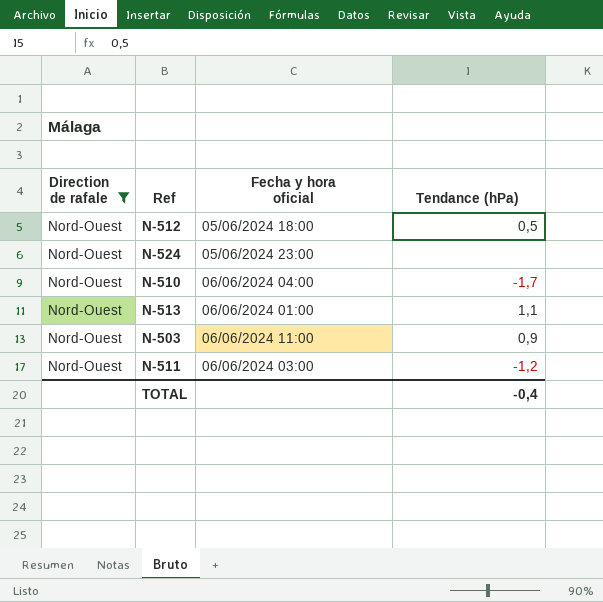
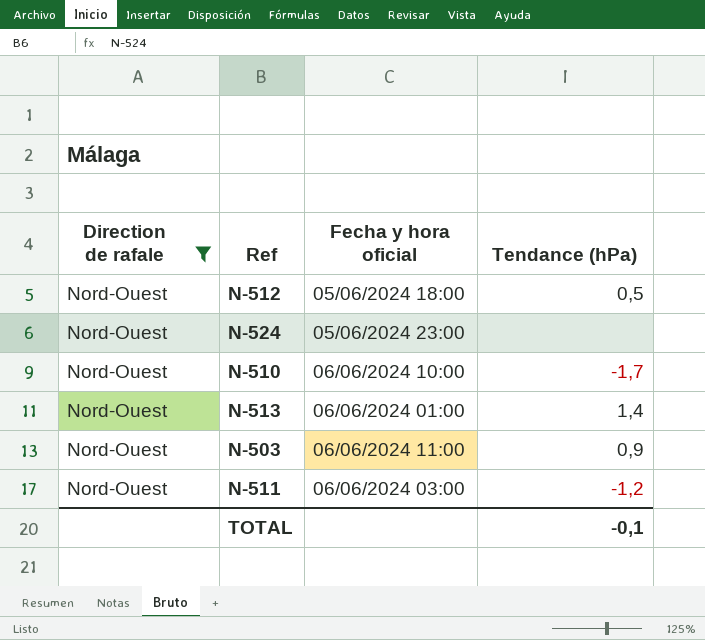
N-510 | Fecha y hora oficial: 06/06/2024 04:00 -> 06/06/2024 10:00
N-513 | Tendance (hPa): 1,1 -> 1,4
TOTAL | Tendance (hPa): -0,4 -> -0,1

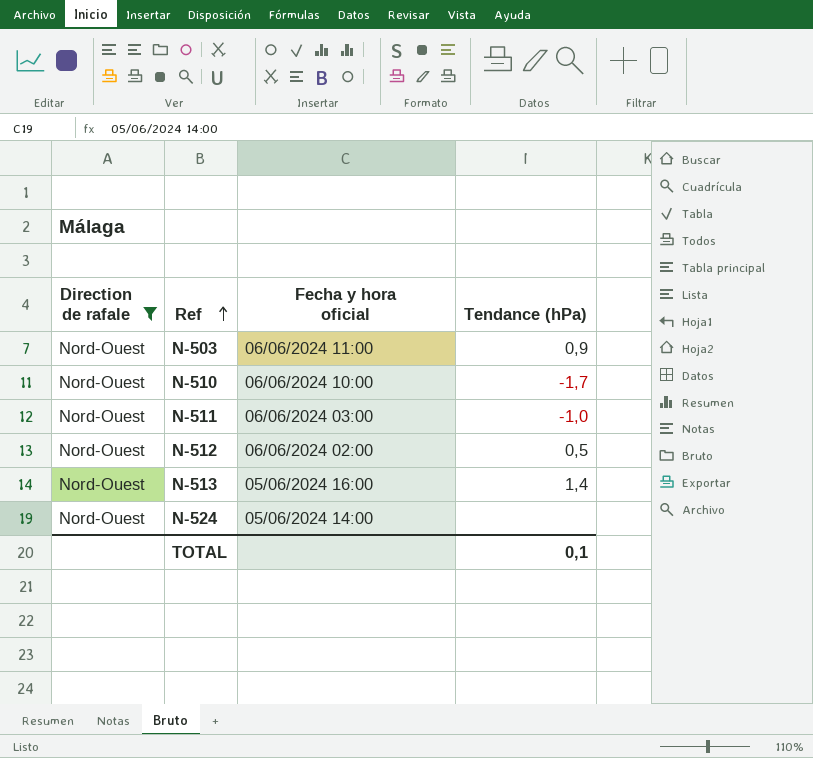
row order: none -> Ref ascending
N-511 | Tendance (hPa): -1,2 -> -1,0
N-512 | Fecha y hora oficial: 05/06/2024 18:00 -> 06/06/2024 02:00
N-513 | Fecha y hora oficial: 06/06/2024 01:00 -> 05/06/2024 16:00
N-524 | Fecha y hora oficial: 05/06/2024 23:00 -> 05/06/2024 14:00
TOTAL | Tendance (hPa): -0,1 -> 0,1

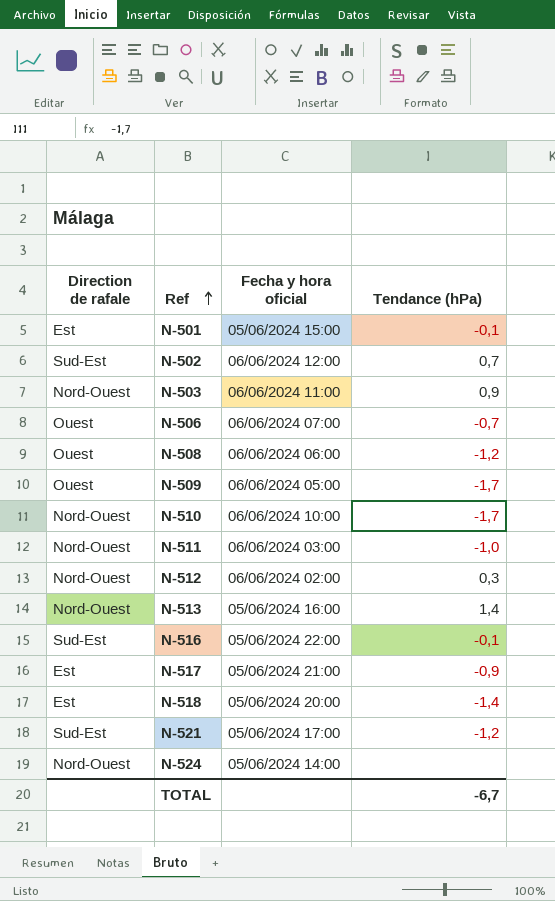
filter: Direction de rafale = Nord-Ouest -> none
N-512 | Tendance (hPa): 0,5 -> 0,3
TOTAL | Tendance (hPa): 0,1 -> -6,7

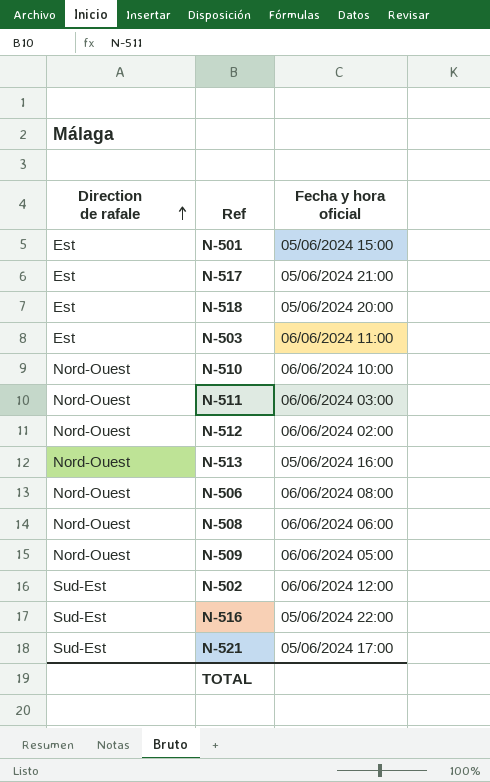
row order: Ref ascending -> Direction de rafale ascending
column Tendance (hPa) | position: 4 -> none
row N-524: Nord-Ouest | 05/06/2024 14:00 | none -> none
N-503 | Direction de rafale: Nord-Ouest -> Est
N-506 | Direction de rafale: Ouest -> Nord-Ouest
N-506 | Fecha y hora oficial: 06/06/2024 07:00 -> 06/06/2024 08:00
N-508 | Direction de rafale: Ouest -> Nord-Ouest
N-509 | Direction de rafale: Ouest -> Nord-Ouest

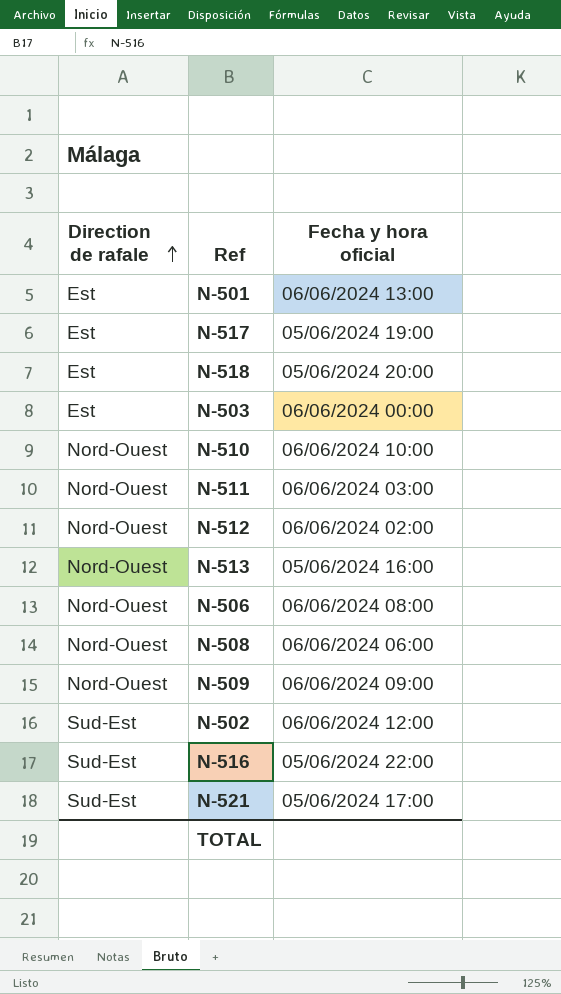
N-501 | Fecha y hora oficial: 05/06/2024 15:00 -> 06/06/2024 13:00
N-517 | Fecha y hora oficial: 05/06/2024 21:00 -> 05/06/2024 19:00
N-503 | Fecha y hora oficial: 06/06/2024 11:00 -> 06/06/2024 00:00
N-509 | Fecha y hora oficial: 06/06/2024 05:00 -> 06/06/2024 09:00

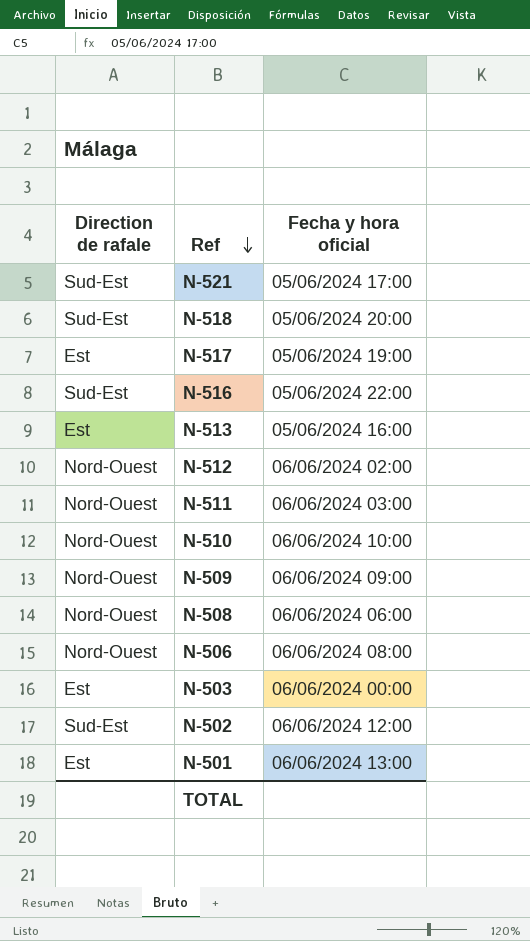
row order: Direction de rafale ascending -> Ref descending
N-518 | Direction de rafale: Est -> Sud-Est
N-513 | Direction de rafale: Nord-Ouest -> Est

